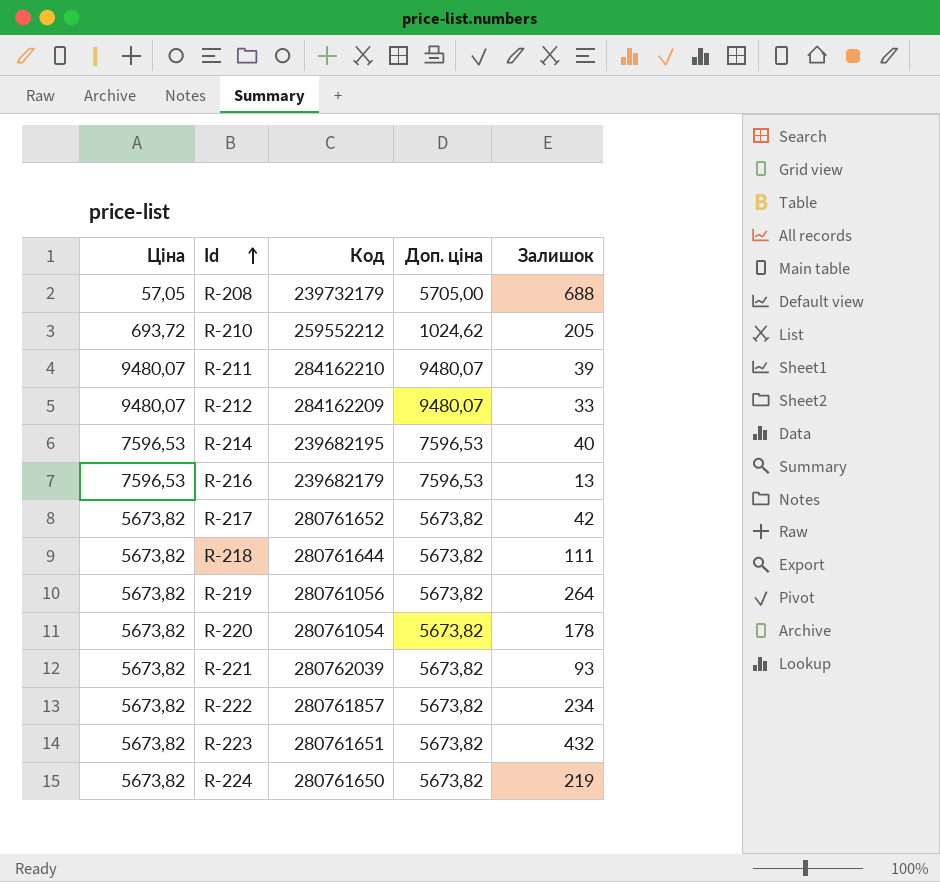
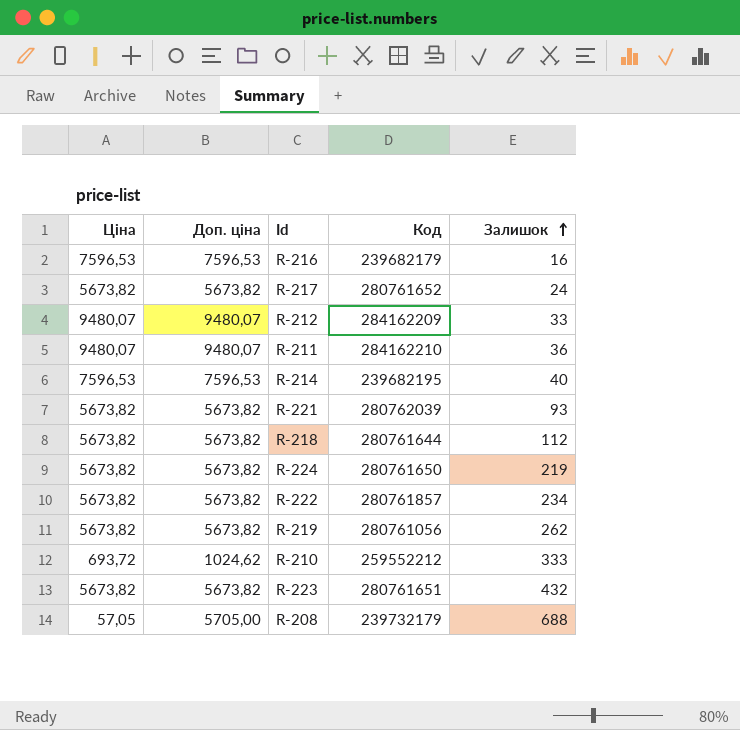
row order: Id ascending -> Залишок ascending
column Доп. ціна | position: 4 -> 2
row R-220: 5673,82 | 280761054 | 5673,82 | 178 -> none
R-216 | Залишок: 13 -> 16
R-217 | Залишок: 42 -> 24
R-211 | Залишок: 39 -> 36
R-218 | Залишок: 111 -> 112
R-219 | Залишок: 264 -> 262
R-210 | Залишок: 205 -> 333

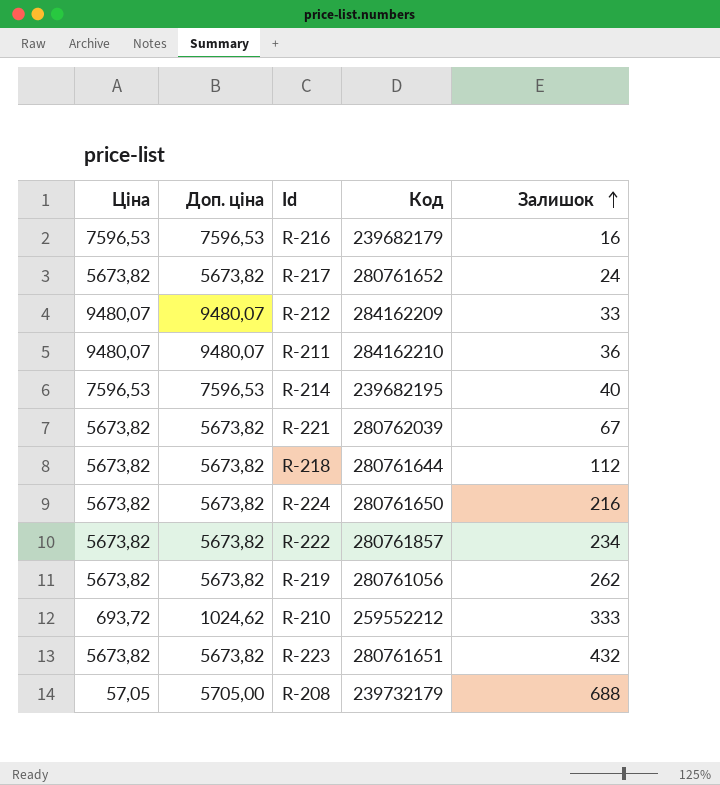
R-221 | Залишок: 93 -> 67
R-224 | Залишок: 219 -> 216

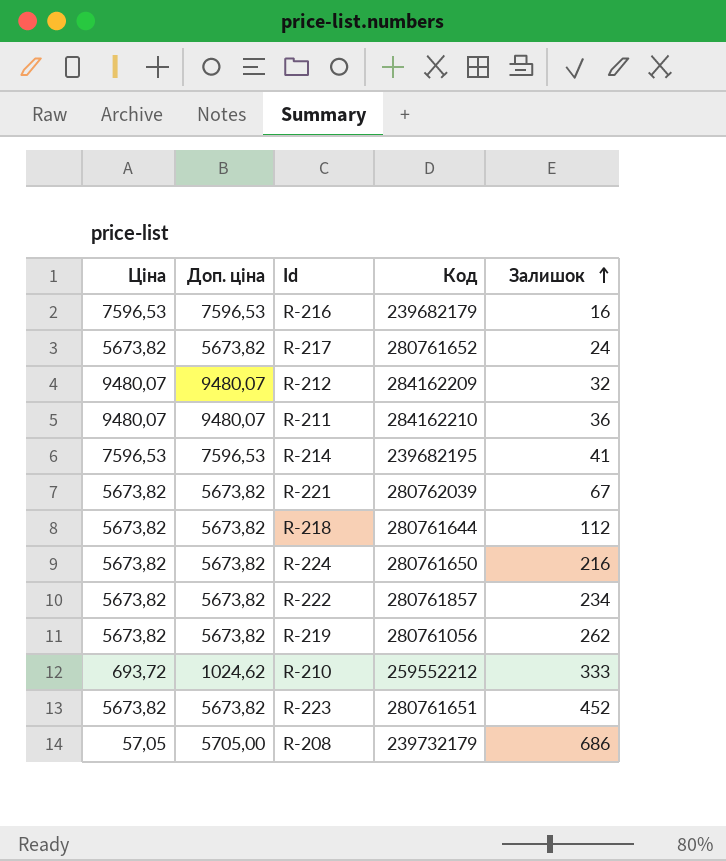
R-212 | Залишок: 33 -> 32
R-214 | Залишок: 40 -> 41
R-223 | Залишок: 432 -> 452
R-208 | Залишок: 688 -> 686

